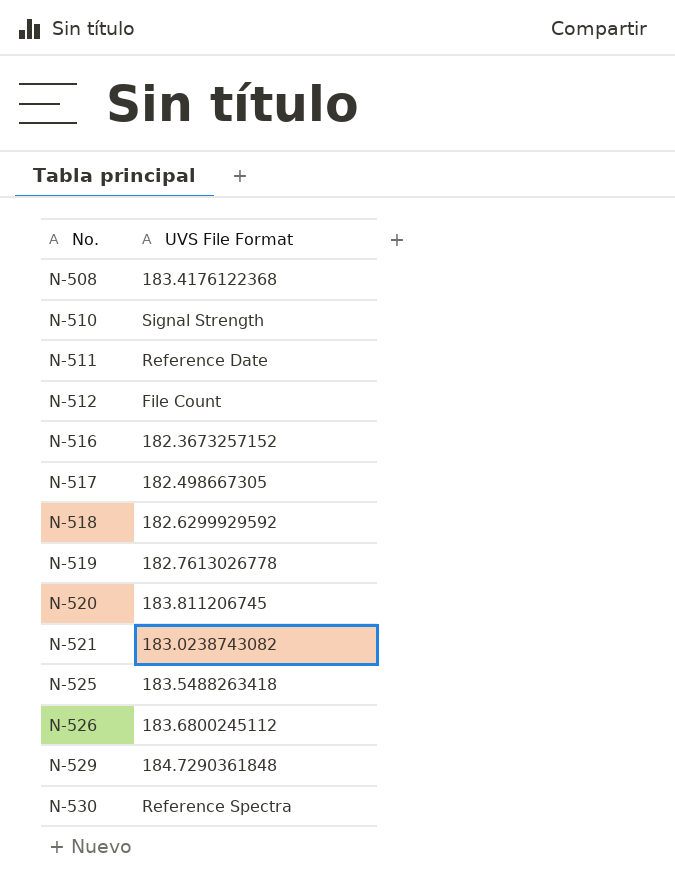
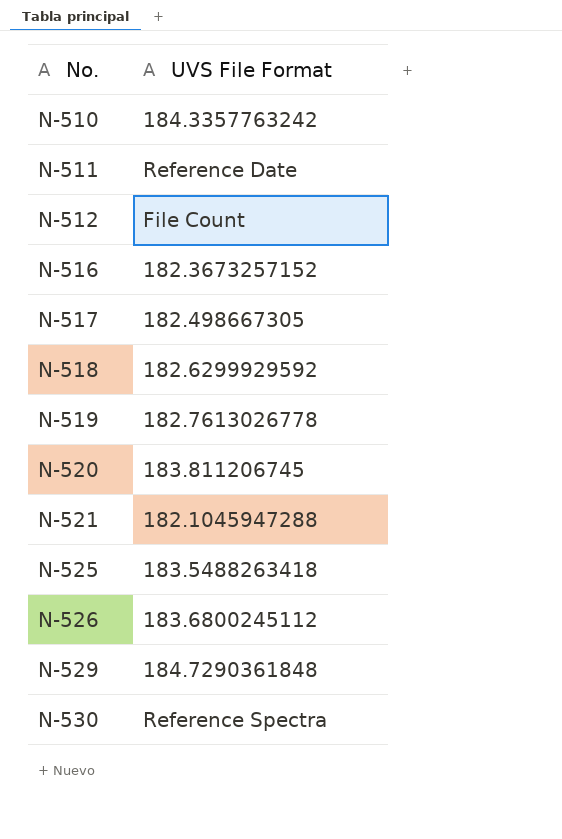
row N-508: 183.4176122368 -> none
N-510 | UVS File Format: Signal Strength -> 184.3357763242
N-521 | UVS File Format: 183.0238743082 -> 182.1045947288

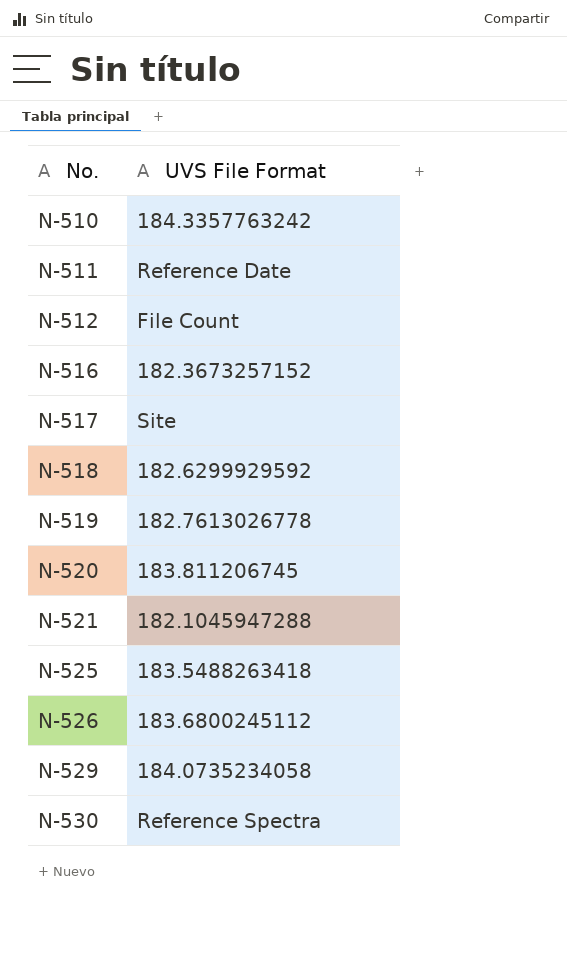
N-517 | UVS File Format: 182.498667305 -> Site
N-529 | UVS File Format: 184.7290361848 -> 184.0735234058

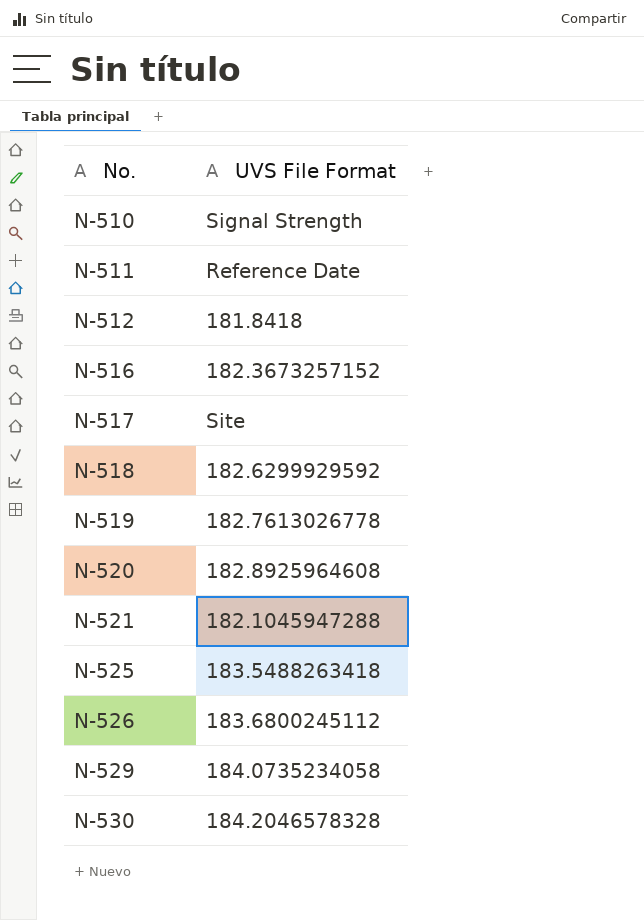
N-510 | UVS File Format: 184.3357763242 -> Signal Strength
N-512 | UVS File Format: File Count -> 181.8418
N-520 | UVS File Format: 183.811206745 -> 182.8925964608
N-530 | UVS File Format: Reference Spectra -> 184.2046578328

